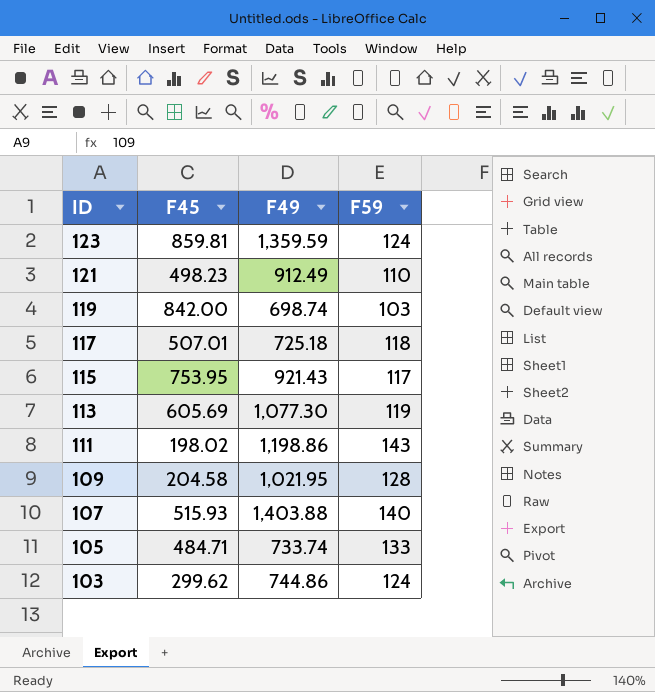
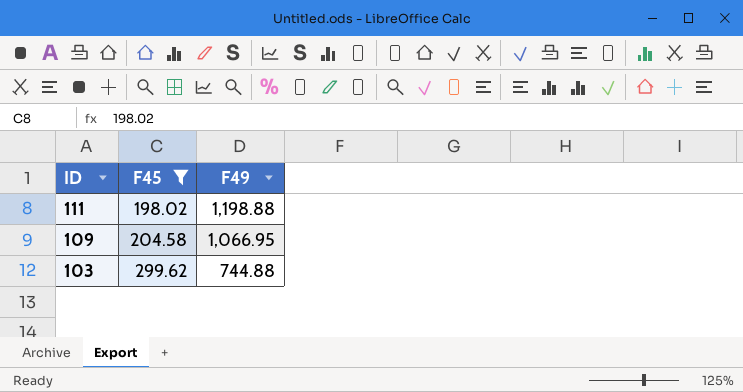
filter: none -> F45 <= 299.62
column F59 | position: 4 -> none
111 | F49: 1,198.86 -> 1,198.88
109 | F49: 1,021.95 -> 1,066.95
103 | F49: 744.86 -> 744.88

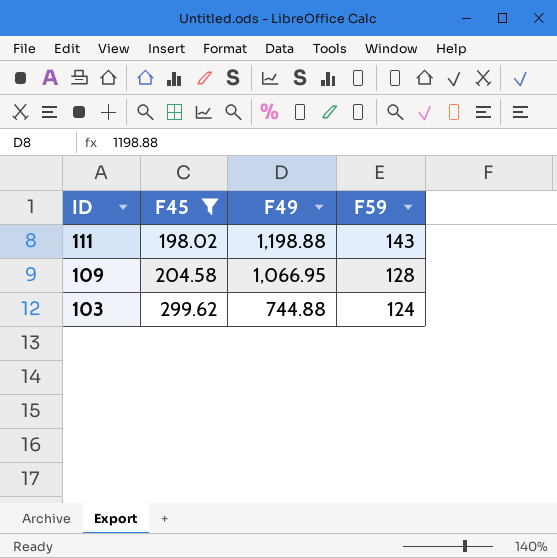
column F59 | position: none -> 4

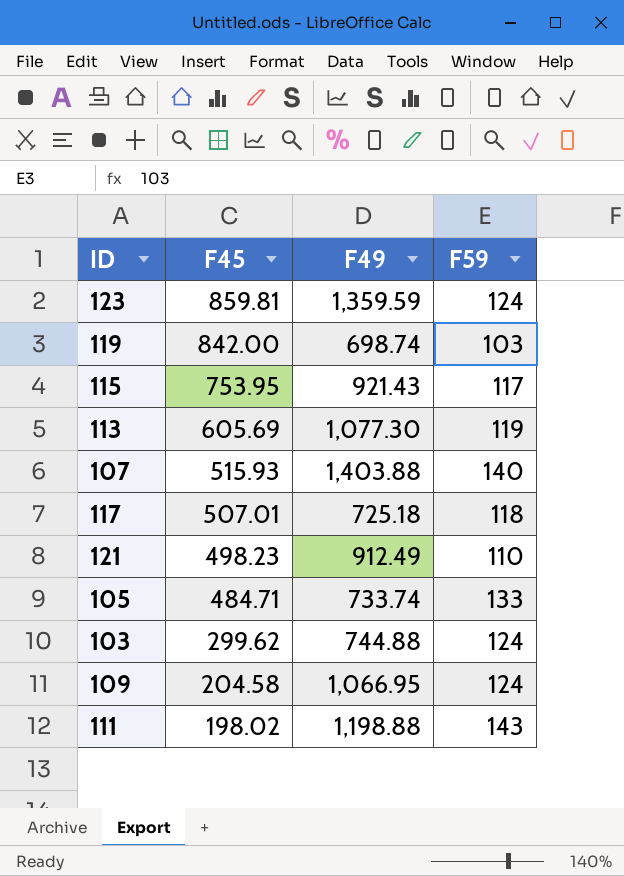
filter: F45 <= 299.62 -> none
row order: ID descending -> F45 descending
109 | F59: 128 -> 124

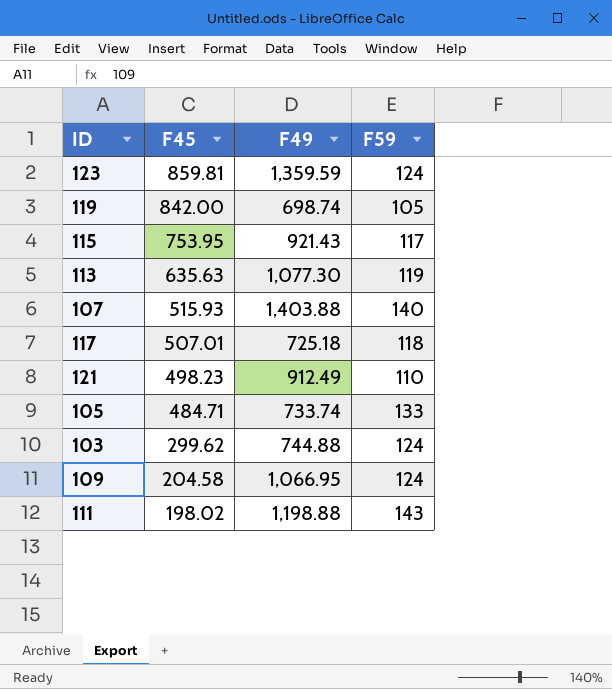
119 | F59: 103 -> 105
113 | F45: 605.69 -> 635.63

